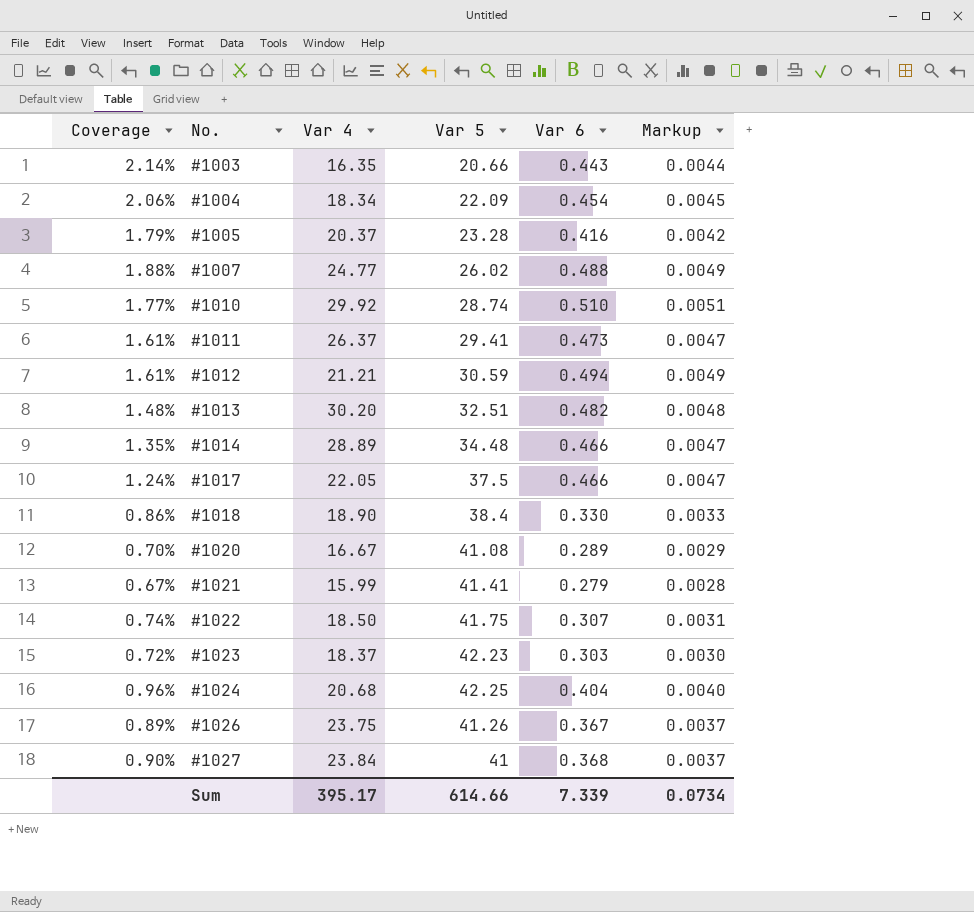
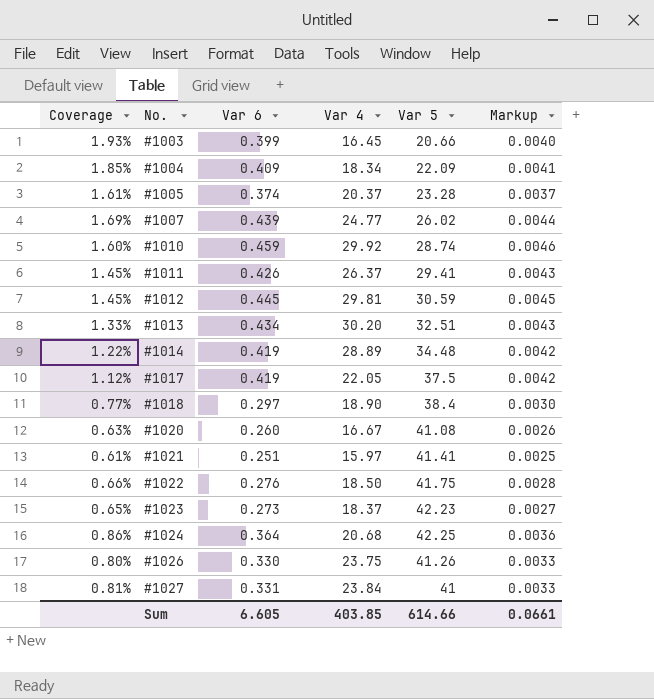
column Var 6 | position: 5 -> 3
#1003 | Coverage: 2.14% -> 1.93%
#1003 | Var 6: 0.443 -> 0.399
#1003 | Var 4: 16.35 -> 16.45
#1003 | Markup: 0.0044 -> 0.0040
#1004 | Coverage: 2.06% -> 1.85%
#1004 | Var 6: 0.454 -> 0.409
#1004 | Markup: 0.0045 -> 0.0041
#1005 | Coverage: 1.79% -> 1.61%
#1005 | Var 6: 0.416 -> 0.374
#1005 | Markup: 0.0042 -> 0.0037
#1007 | Coverage: 1.88% -> 1.69%
#1007 | Var 6: 0.488 -> 0.439
#1007 | Markup: 0.0049 -> 0.0044
#1010 | Coverage: 1.77% -> 1.60%
#1010 | Var 6: 0.510 -> 0.459
#1010 | Markup: 0.0051 -> 0.0046
#1011 | Coverage: 1.61% -> 1.45%
#1011 | Var 6: 0.473 -> 0.426
#1011 | Markup: 0.0047 -> 0.0043
#1012 | Coverage: 1.61% -> 1.45%
#1012 | Var 6: 0.494 -> 0.445
#1012 | Var 4: 21.21 -> 29.81
#1012 | Markup: 0.0049 -> 0.0045
#1013 | Coverage: 1.48% -> 1.33%
#1013 | Var 6: 0.482 -> 0.434
#1013 | Markup: 0.0048 -> 0.0043
#1014 | Coverage: 1.35% -> 1.22%
#1014 | Var 6: 0.466 -> 0.419
#1014 | Markup: 0.0047 -> 0.0042
#1017 | Coverage: 1.24% -> 1.12%
#1017 | Var 6: 0.466 -> 0.419
#1017 | Markup: 0.0047 -> 0.0042
#1018 | Coverage: 0.86% -> 0.77%
#1018 | Var 6: 0.330 -> 0.297
#1018 | Markup: 0.0033 -> 0.0030
#1020 | Coverage: 0.70% -> 0.63%
#1020 | Var 6: 0.289 -> 0.260
#1020 | Markup: 0.0029 -> 0.0026
#1021 | Coverage: 0.67% -> 0.61%
#1021 | Var 6: 0.279 -> 0.251
#1021 | Var 4: 15.99 -> 15.97
#1021 | Markup: 0.0028 -> 0.0025
#1022 | Coverage: 0.74% -> 0.66%
#1022 | Var 6: 0.307 -> 0.276
#1022 | Markup: 0.0031 -> 0.0028
#1023 | Coverage: 0.72% -> 0.65%
#1023 | Var 6: 0.303 -> 0.273
#1023 | Markup: 0.0030 -> 0.0027
#1024 | Coverage: 0.96% -> 0.86%
#1024 | Var 6: 0.404 -> 0.364
#1024 | Markup: 0.0040 -> 0.0036
#1026 | Coverage: 0.89% -> 0.80%
#1026 | Var 6: 0.367 -> 0.330
#1026 | Markup: 0.0037 -> 0.0033
#1027 | Coverage: 0.90% -> 0.81%
#1027 | Var 6: 0.368 -> 0.331
#1027 | Markup: 0.0037 -> 0.0033
Sum | Var 6: 7.339 -> 6.605
Sum | Var 4: 395.17 -> 403.85
Sum | Markup: 0.0734 -> 0.0661

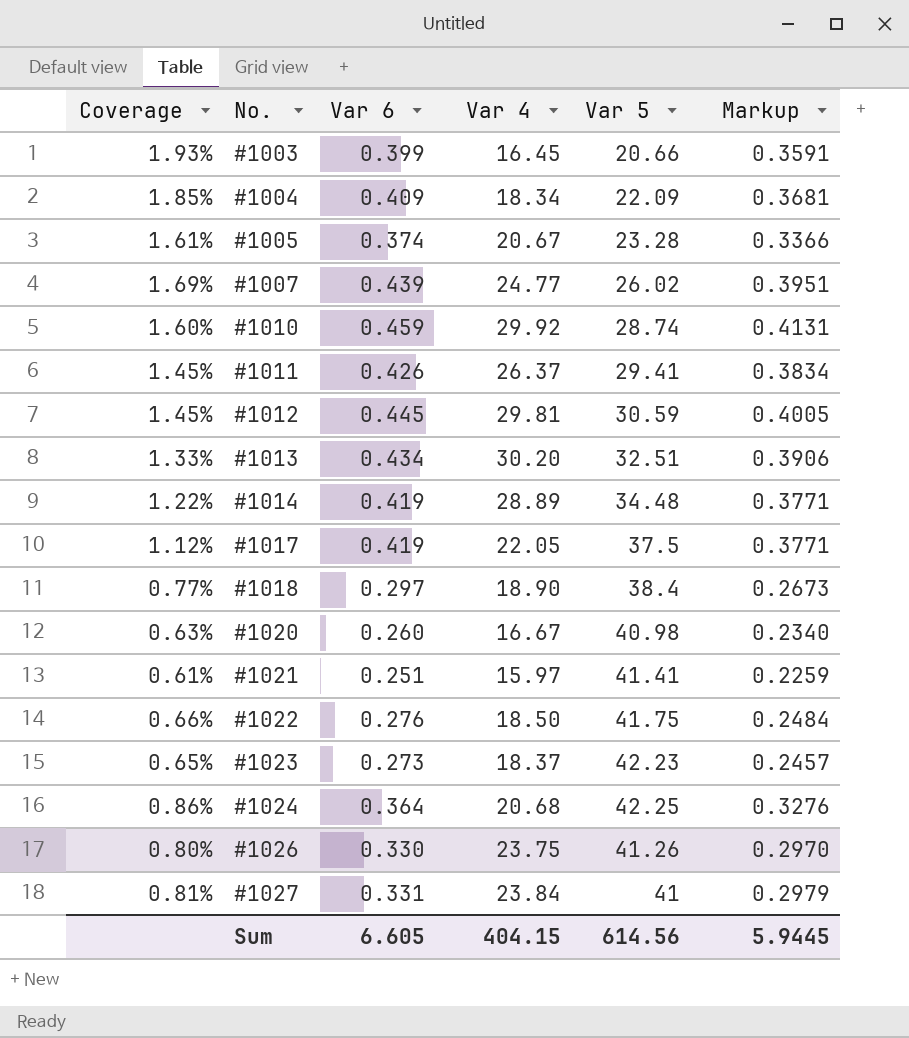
column Markup | formula: [Var 6] * 0.01 -> [Var 6] * 0.9
#1005 | Var 4: 20.37 -> 20.67
#1020 | Var 5: 41.08 -> 40.98
Sum | Var 4: 403.85 -> 404.15
Sum | Var 5: 614.66 -> 614.56
Sum | Markup: 0.0661 -> 5.9445

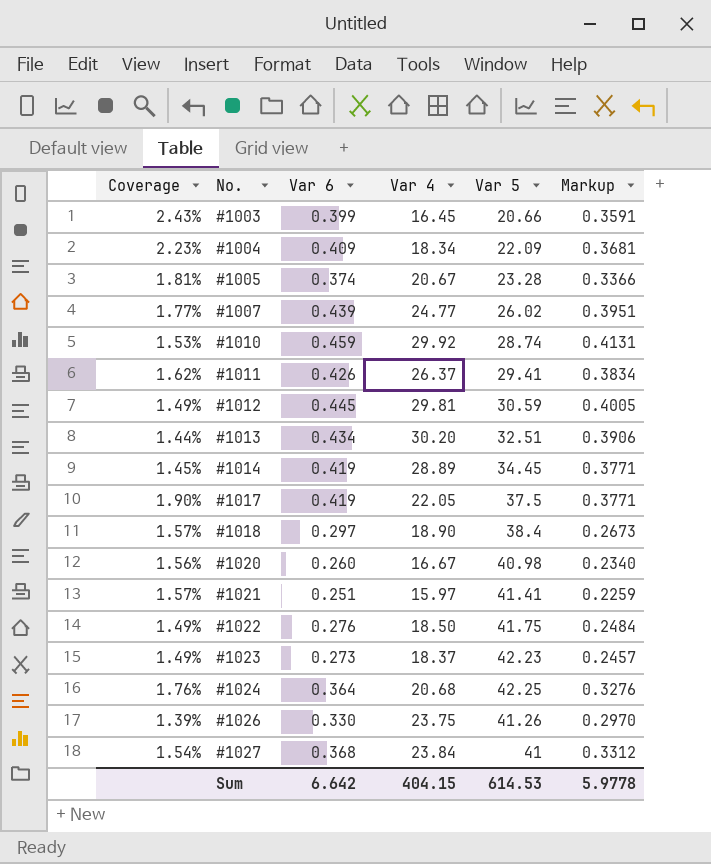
column Coverage | formula: [Var 6] / [Var 5] -> [Var 6] / [Var 4]
#1014 | Var 5: 34.48 -> 34.45
#1027 | Var 6: 0.331 -> 0.368
#1027 | Markup: 0.2979 -> 0.3312
Sum | Var 6: 6.605 -> 6.642
Sum | Var 5: 614.56 -> 614.53
Sum | Markup: 5.9445 -> 5.9778

